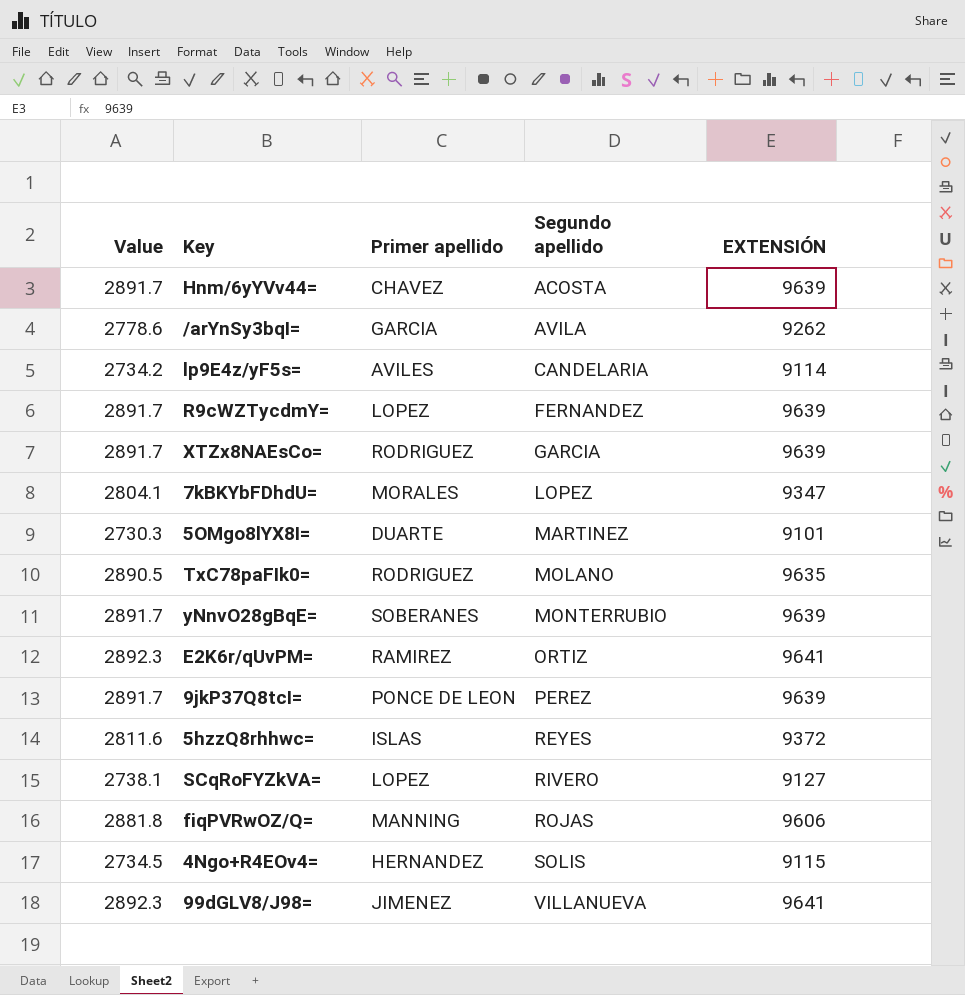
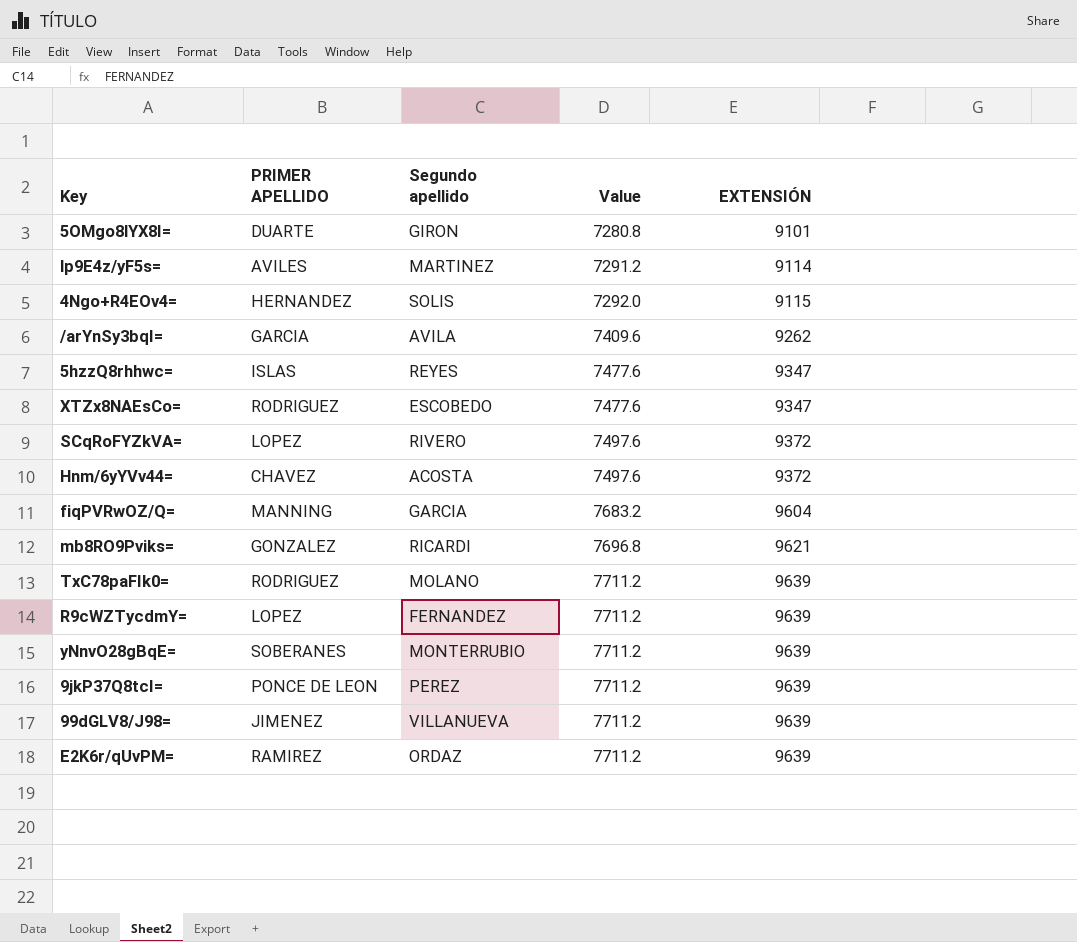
row order: Segundo apellido ascending -> Value ascending
column name: Primer apellido -> PRIMER APELLIDO
column Value | formula: [EXTENSIÓN] * 0.3 -> [EXTENSIÓN] * 0.8
column Value | position: 1 -> 4
row 7kBKYbFDhdU=: 2804.1 | MORALES | LOPEZ | 9347 -> none
5OMgo8lYX8I= | Segundo apellido: MARTINEZ -> GIRON
lp9E4z/yF5s= | Segundo apellido: CANDELARIA -> MARTINEZ
5hzzQ8rhhwc= | EXTENSIÓN: 9372 -> 9347
XTZx8NAEsCo= | Segundo apellido: GARCIA -> ESCOBEDO
XTZx8NAEsCo= | EXTENSIÓN: 9639 -> 9347
SCqRoFYZkVA= | EXTENSIÓN: 9127 -> 9372
Hnm/6yYVv44= | EXTENSIÓN: 9639 -> 9372
fiqPVRwOZ/Q= | Segundo apellido: ROJAS -> GARCIA
fiqPVRwOZ/Q= | EXTENSIÓN: 9606 -> 9604
row mb8RO9Pviks=: none -> GONZALEZ | RICARDI | 7696.8 | 9621
TxC78paFIk0= | EXTENSIÓN: 9635 -> 9639
99dGLV8/J98= | EXTENSIÓN: 9641 -> 9639
E2K6r/qUvPM= | Segundo apellido: ORTIZ -> ORDAZ
E2K6r/qUvPM= | EXTENSIÓN: 9641 -> 9639

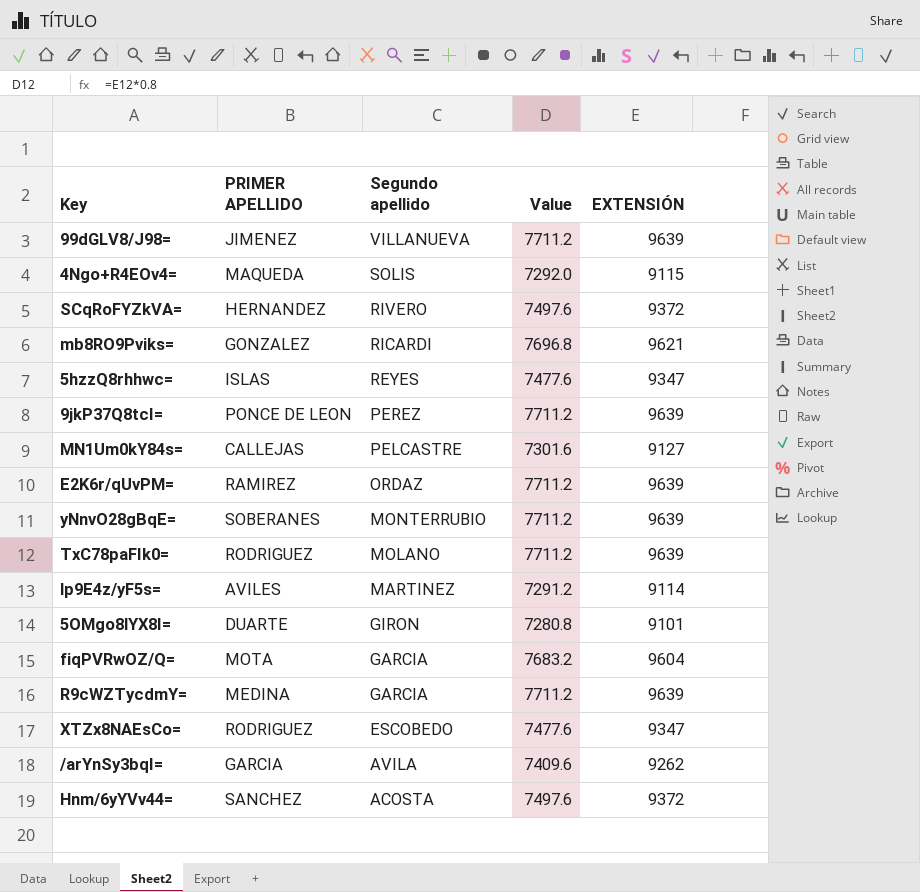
row order: Value ascending -> Segundo apellido descending
4Ngo+R4EOv4= | PRIMER APELLIDO: HERNANDEZ -> MAQUEDA
SCqRoFYZkVA= | PRIMER APELLIDO: LOPEZ -> HERNANDEZ
row MN1Um0kY84s=: none -> CALLEJAS | PELCASTRE | 7301.6 | 9127
fiqPVRwOZ/Q= | PRIMER APELLIDO: MANNING -> MOTA
R9cWZTycdmY= | PRIMER APELLIDO: LOPEZ -> MEDINA
R9cWZTycdmY= | Segundo apellido: FERNANDEZ -> GARCIA
Hnm/6yYVv44= | PRIMER APELLIDO: CHAVEZ -> SANCHEZ

